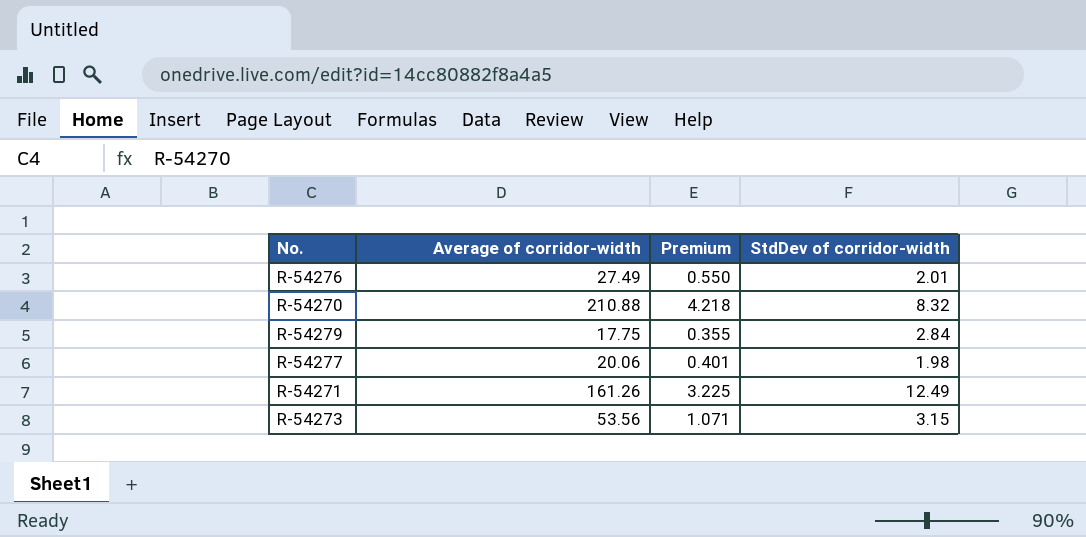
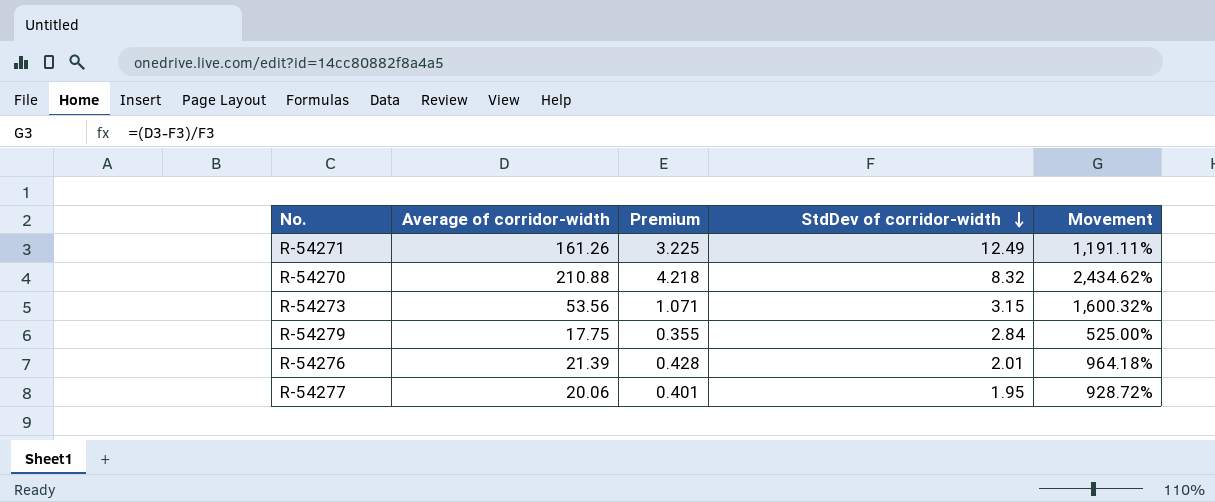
row order: none -> StdDev of corridor-width descending
column Movement | formula: none -> ([Average of corridor-width] - [StdDev of corridor-width]) / [StdDev of corridor-width]
R-54276 | Average of corridor-width: 27.49 -> 21.39
R-54276 | Premium: 0.550 -> 0.428
R-54277 | StdDev of corridor-width: 1.98 -> 1.95

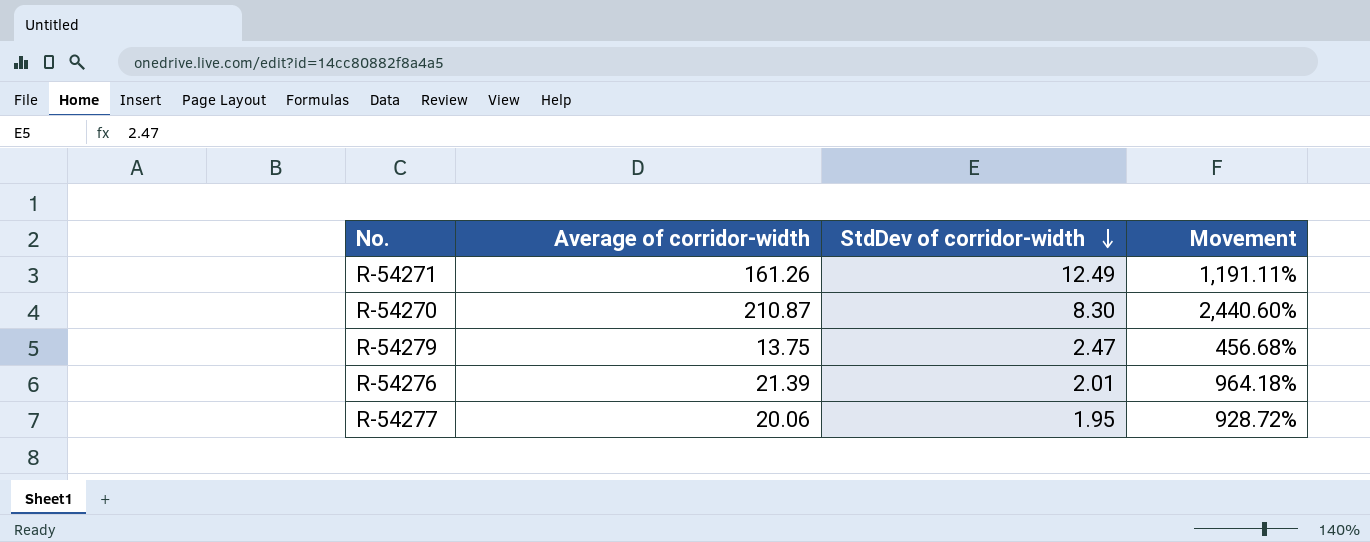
column Premium | formula: [Average of corridor-width] * 0.02 -> none
row R-54273: 53.56 | 1.071 | 3.15 | 1,600.32% -> none
R-54270 | Average of corridor-width: 210.88 -> 210.87
R-54270 | StdDev of corridor-width: 8.32 -> 8.30
R-54270 | Movement: 2,434.62% -> 2,440.60%
R-54279 | Average of corridor-width: 17.75 -> 13.75
R-54279 | StdDev of corridor-width: 2.84 -> 2.47
R-54279 | Movement: 525.00% -> 456.68%

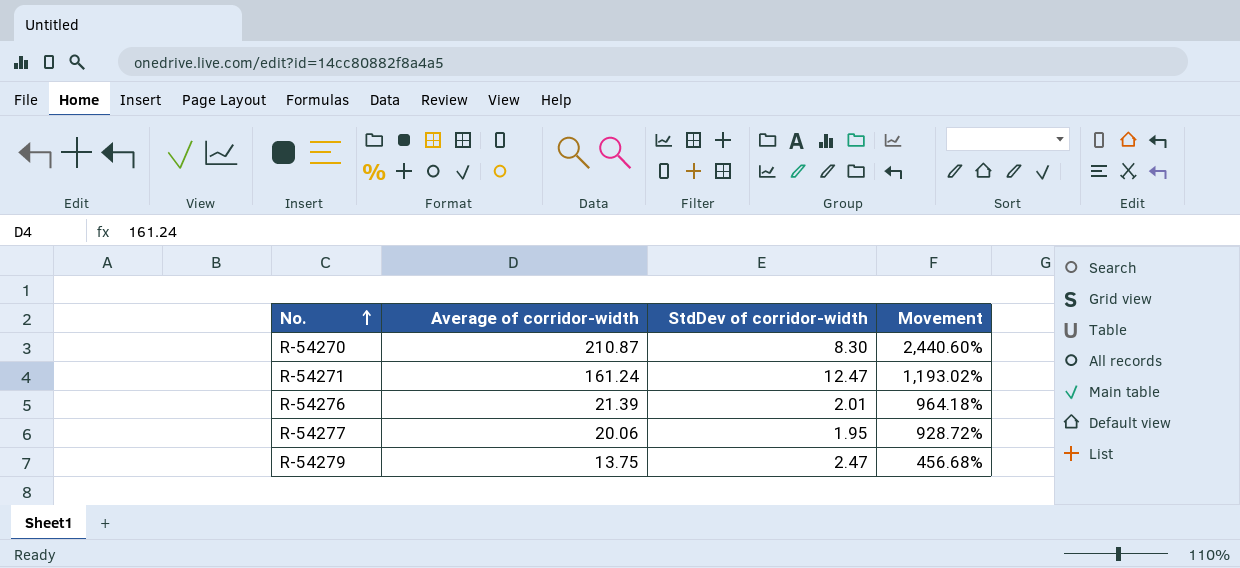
row order: StdDev of corridor-width descending -> No. ascending
R-54271 | Average of corridor-width: 161.26 -> 161.24
R-54271 | StdDev of corridor-width: 12.49 -> 12.47
R-54271 | Movement: 1,191.11% -> 1,193.02%

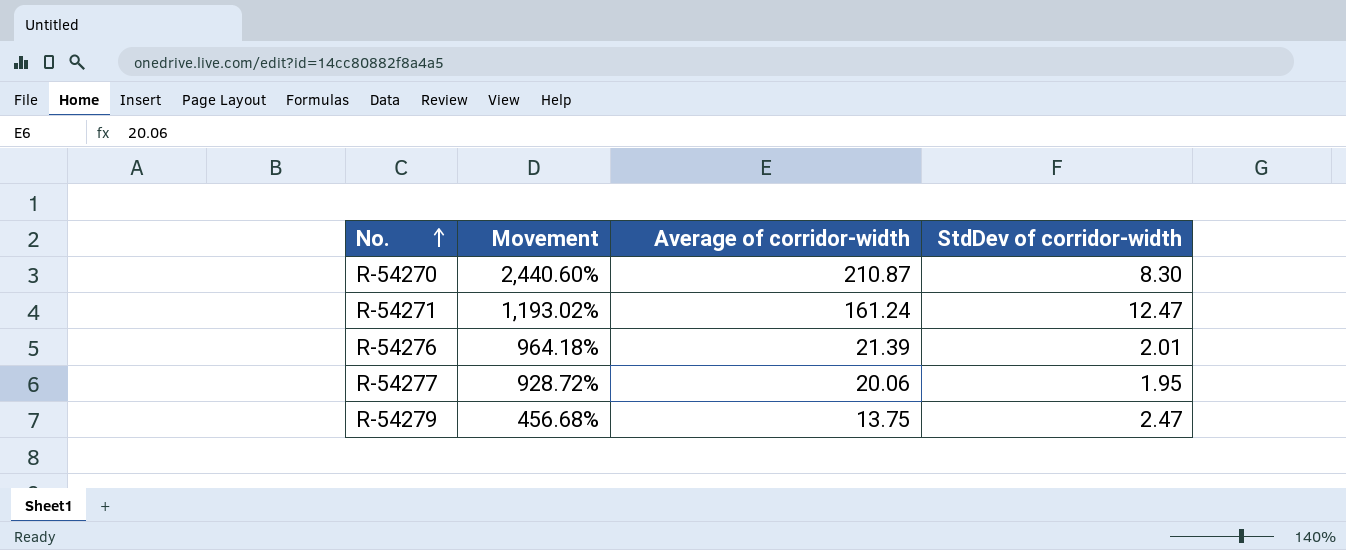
column Movement | position: 4 -> 2

